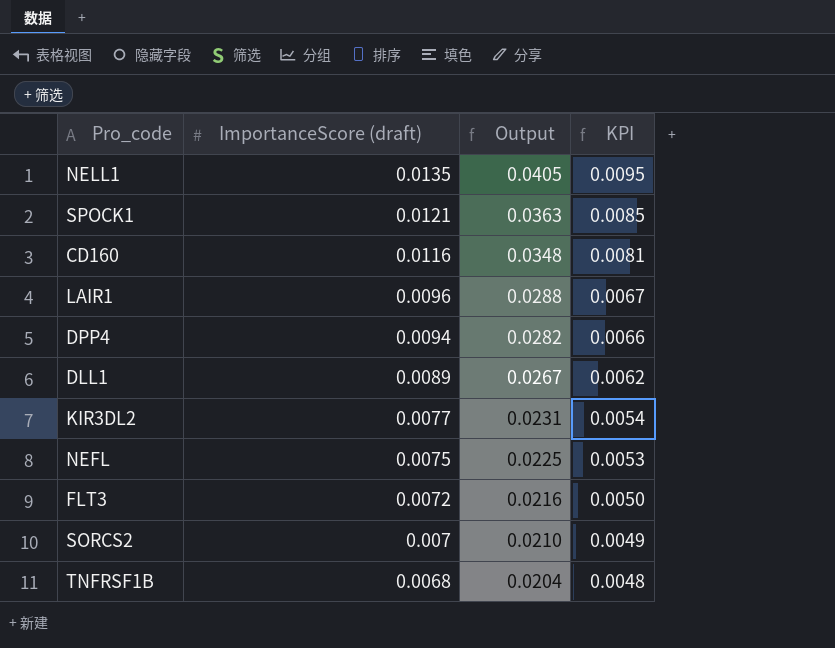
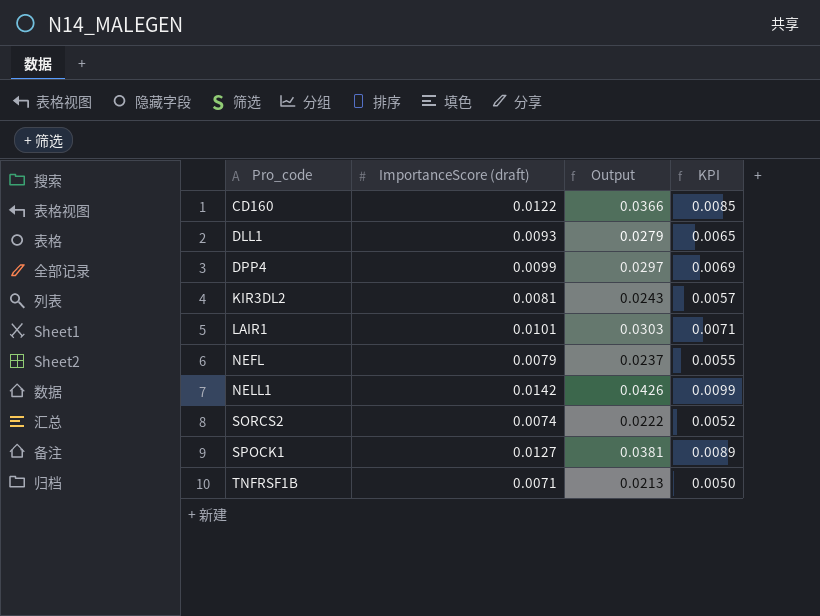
row order: ImportanceScore (draft) descending -> Pro_code ascending
row FLT3: 0.0072 | 0.0216 | 0.0050 -> none
CD160 | ImportanceScore (draft): 0.0116 -> 0.0122
CD160 | Output: 0.0348 -> 0.0366
CD160 | KPI: 0.0081 -> 0.0085
DLL1 | ImportanceScore (draft): 0.0089 -> 0.0093
DLL1 | Output: 0.0267 -> 0.0279
DLL1 | KPI: 0.0062 -> 0.0065
DPP4 | ImportanceScore (draft): 0.0094 -> 0.0099
DPP4 | Output: 0.0282 -> 0.0297
DPP4 | KPI: 0.0066 -> 0.0069
KIR3DL2 | ImportanceScore (draft): 0.0077 -> 0.0081
KIR3DL2 | Output: 0.0231 -> 0.0243
KIR3DL2 | KPI: 0.0054 -> 0.0057
LAIR1 | ImportanceScore (draft): 0.0096 -> 0.0101
LAIR1 | Output: 0.0288 -> 0.0303
LAIR1 | KPI: 0.0067 -> 0.0071
NEFL | ImportanceScore (draft): 0.0075 -> 0.0079
NEFL | Output: 0.0225 -> 0.0237
NEFL | KPI: 0.0053 -> 0.0055
NELL1 | ImportanceScore (draft): 0.0135 -> 0.0142
NELL1 | Output: 0.0405 -> 0.0426
NELL1 | KPI: 0.0095 -> 0.0099
SORCS2 | ImportanceScore (draft): 0.007 -> 0.0074
SORCS2 | Output: 0.0210 -> 0.0222
SORCS2 | KPI: 0.0049 -> 0.0052
SPOCK1 | ImportanceScore (draft): 0.0121 -> 0.0127
SPOCK1 | Output: 0.0363 -> 0.0381
SPOCK1 | KPI: 0.0085 -> 0.0089
TNFRSF1B | ImportanceScore (draft): 0.0068 -> 0.0071
TNFRSF1B | Output: 0.0204 -> 0.0213
TNFRSF1B | KPI: 0.0048 -> 0.0050

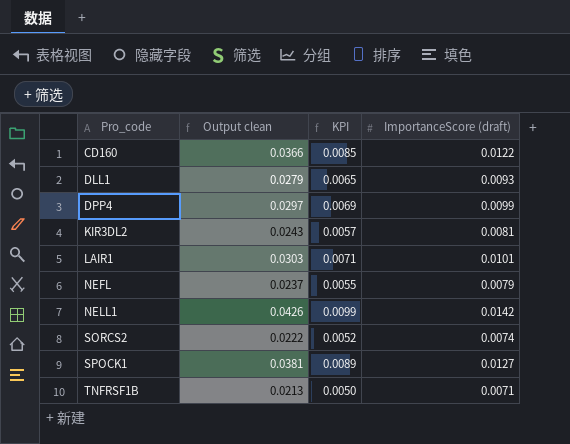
column name: Output -> Output clean
column ImportanceScore (draft) | position: 2 -> 4

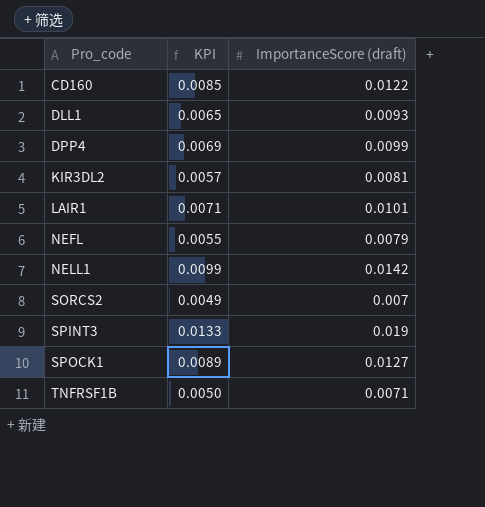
column Output clean | formula: [ImportanceScore (draft)] * 3 -> none
SORCS2 | KPI: 0.0052 -> 0.0049
SORCS2 | ImportanceScore (draft): 0.0074 -> 0.007
row SPINT3: none -> 0.0133 | 0.019

